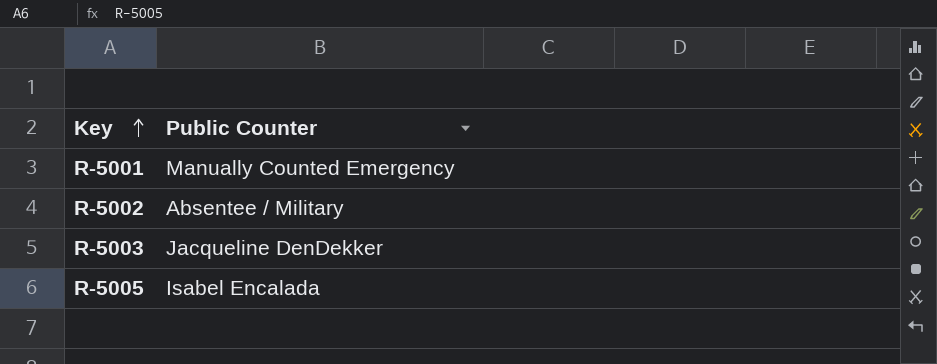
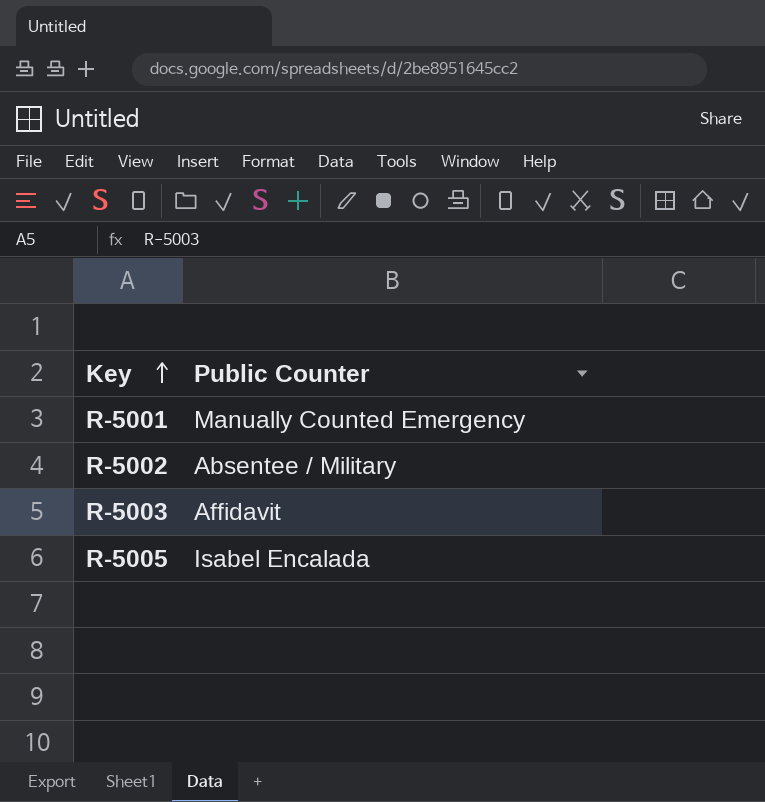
R-5003 | Public Counter: Jacqueline DenDekker -> Affidavit

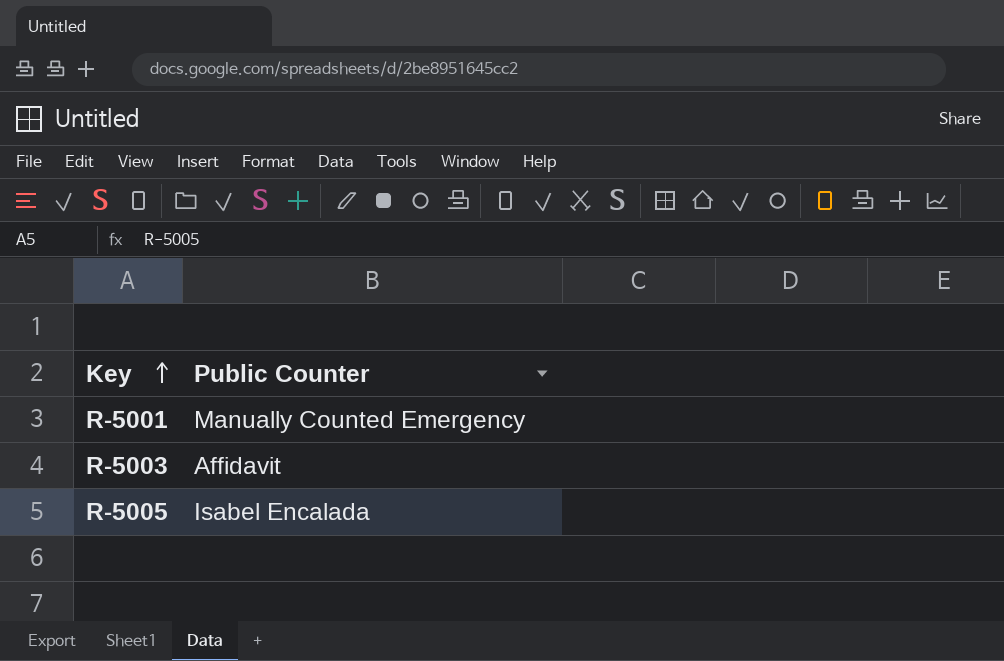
row R-5002: Absentee / Military -> none

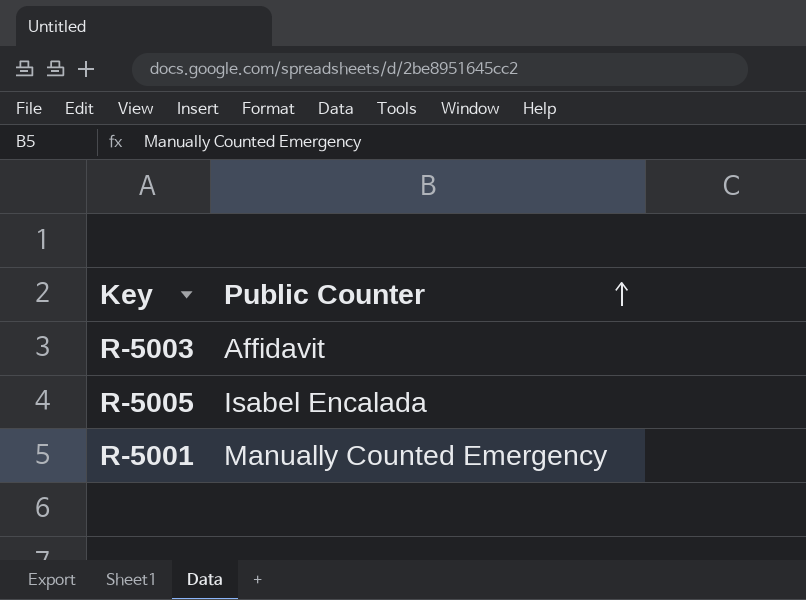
row order: Key ascending -> Public Counter ascending

